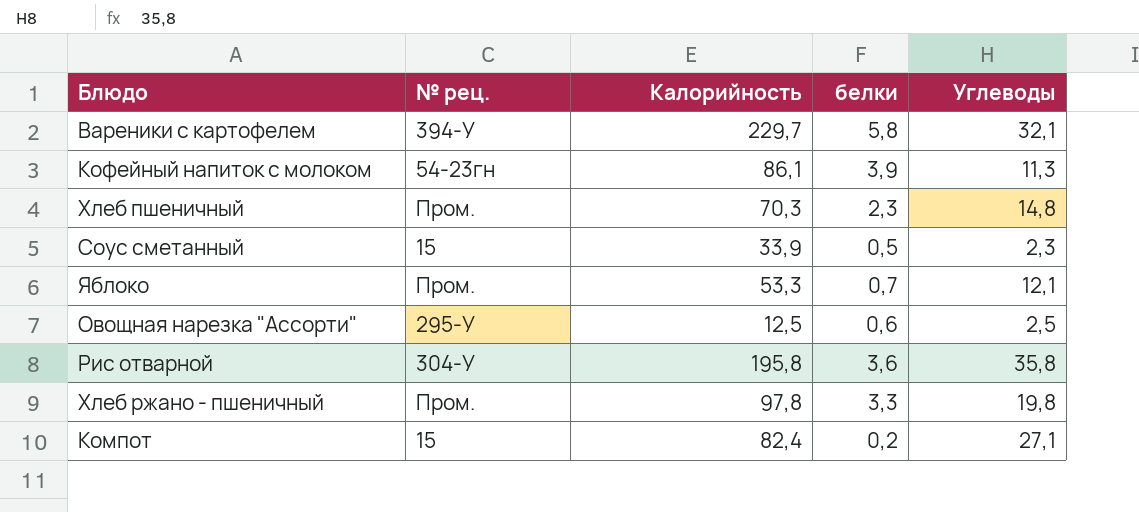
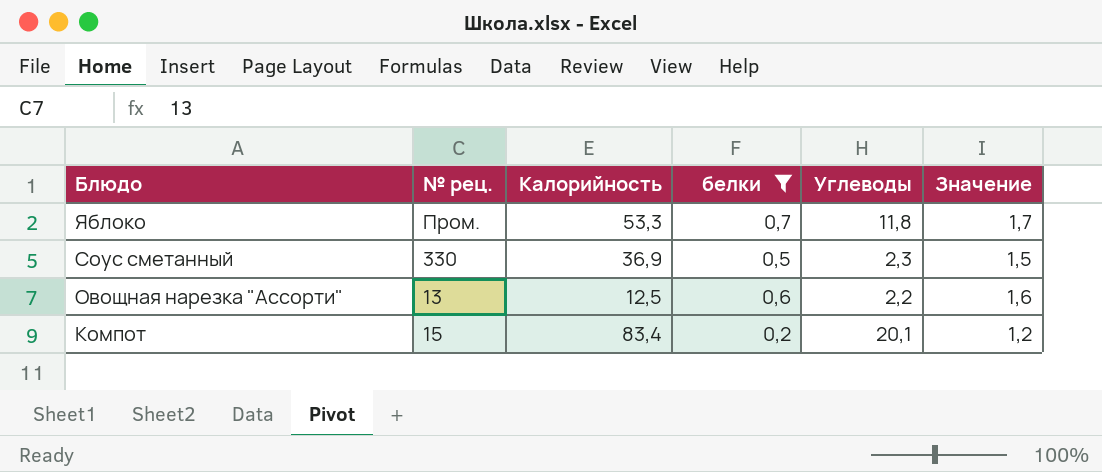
filter: none -> белки <= 0,7
row order: none -> Блюдо descending
column Значение | formula: none -> [белки] + 1
Яблоко | Углеводы: 12,1 -> 11,8
Соус сметанный | № рец.: 15 -> 330
Соус сметанный | Калорийность: 33,9 -> 36,9
Овощная нарезка "Ассорти" | № рец.: 295-У -> 13
Овощная нарезка "Ассорти" | Углеводы: 2,5 -> 2,2
Компот | Калорийность: 82,4 -> 83,4
Компот | Углеводы: 27,1 -> 20,1

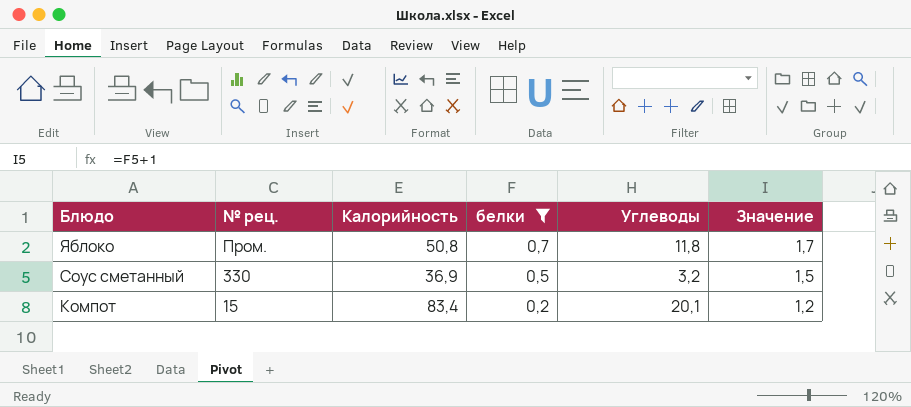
row Овощная нарезка "Ассорти": 13 | 12,5 | 0,6 | 2,2 | 1,6 -> none
Яблоко | Калорийность: 53,3 -> 50,8
Соус сметанный | Углеводы: 2,3 -> 3,2

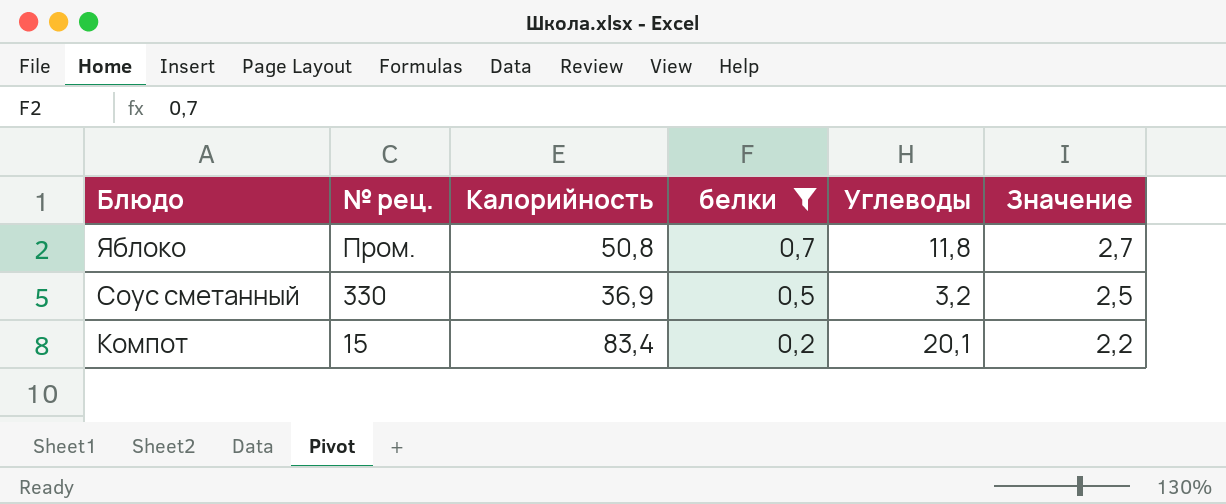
column Значение | formula: [белки] + 1 -> [белки] + 2

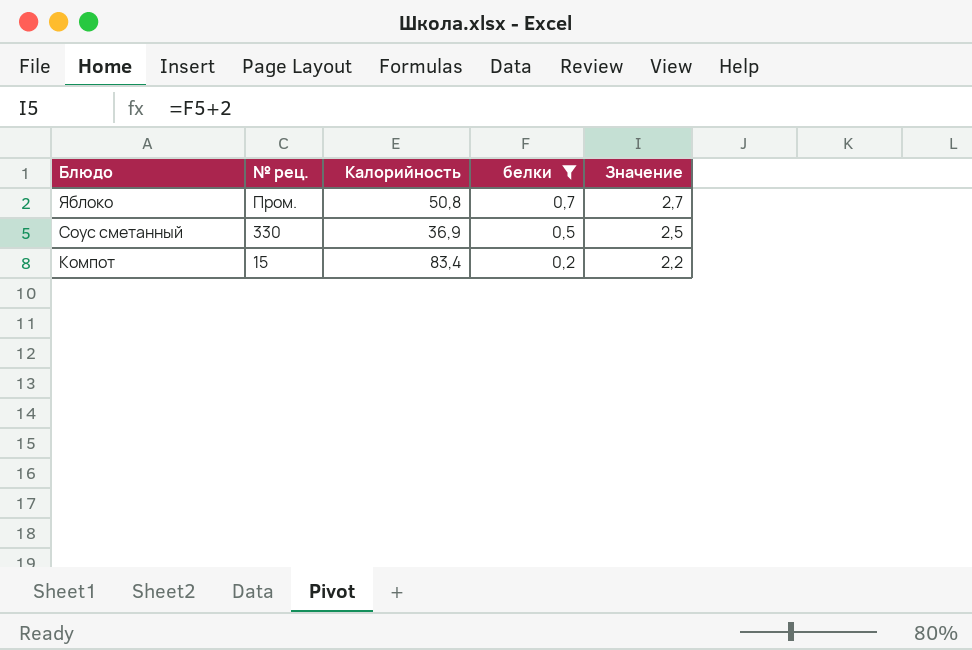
column Углеводы | position: 5 -> none

